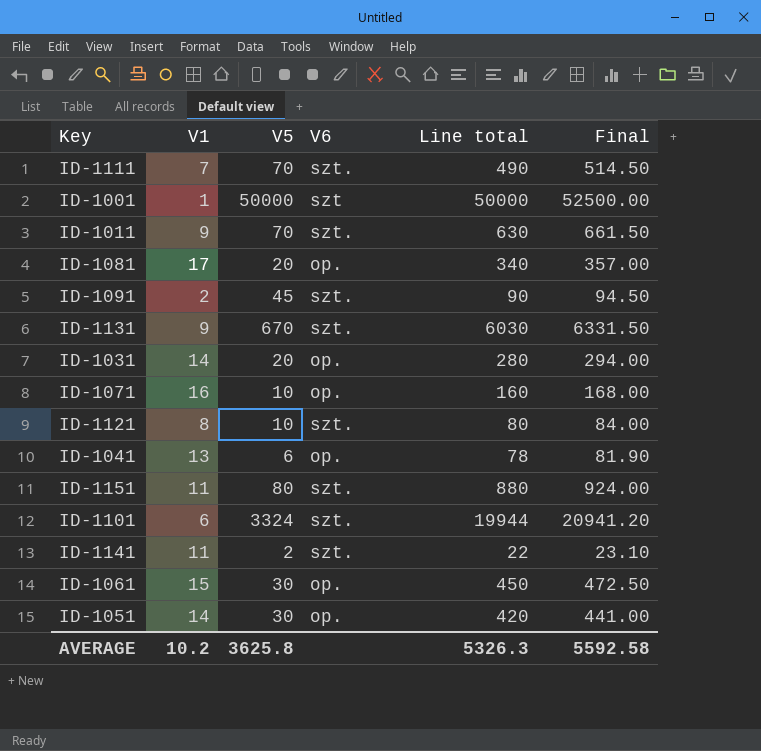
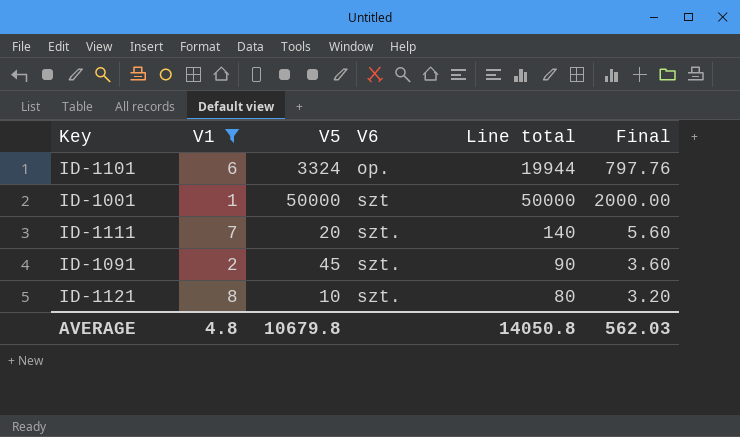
filter: none -> V1 <= 8
row order: none -> V6 ascending
column Final | formula: [Line total] * 1.05 -> [Line total] * 0.04
ID-1101 | V6: szt. -> op.
ID-1111 | V5: 70 -> 20
ID-1111 | Line total: 490 -> 140
AVERAGE | V1: 10.2 -> 4.8
AVERAGE | V5: 3625.8 -> 10679.8
AVERAGE | Line total: 5326.3 -> 14050.8
AVERAGE | Final: 5592.58 -> 562.03

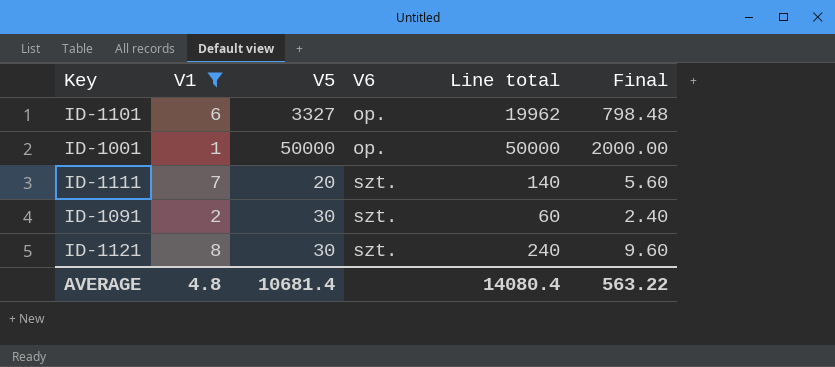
ID-1101 | V5: 3324 -> 3327
ID-1101 | Line total: 19944 -> 19962
ID-1101 | Final: 797.76 -> 798.48
ID-1001 | V6: szt -> op.
ID-1091 | V5: 45 -> 30
ID-1091 | Line total: 90 -> 60
ID-1091 | Final: 3.60 -> 2.40
ID-1121 | V5: 10 -> 30
ID-1121 | Line total: 80 -> 240
ID-1121 | Final: 3.20 -> 9.60
AVERAGE | V5: 10679.8 -> 10681.4
AVERAGE | Line total: 14050.8 -> 14080.4
AVERAGE | Final: 562.03 -> 563.22

